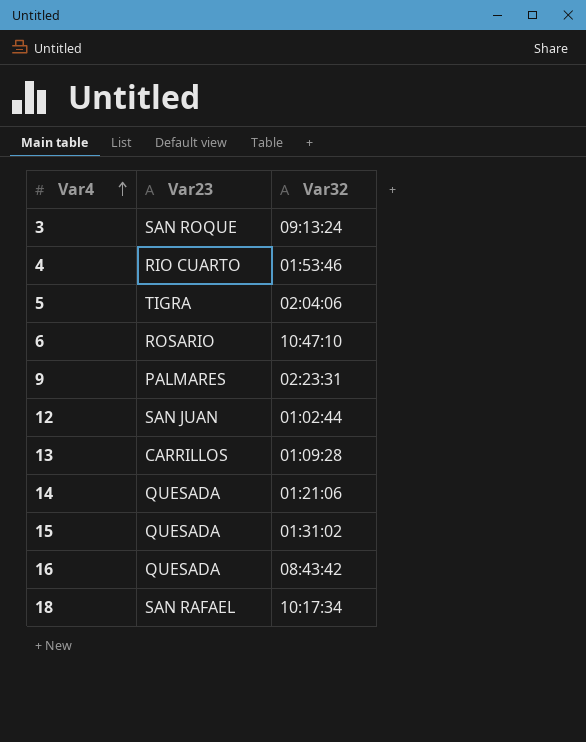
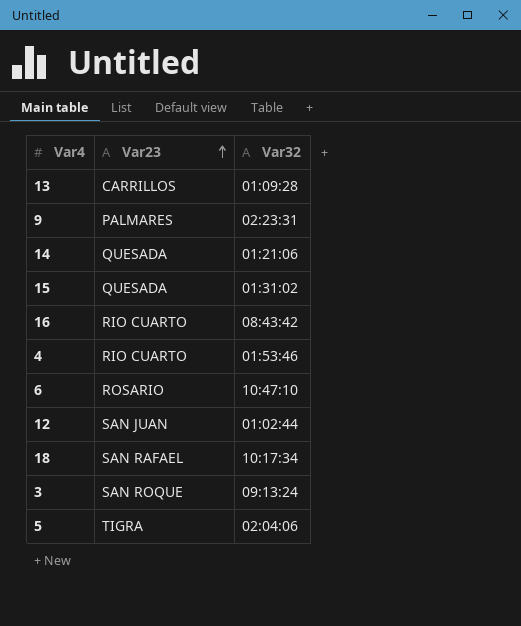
row order: Var4 ascending -> Var23 ascending
16 | Var23: QUESADA -> RIO CUARTO

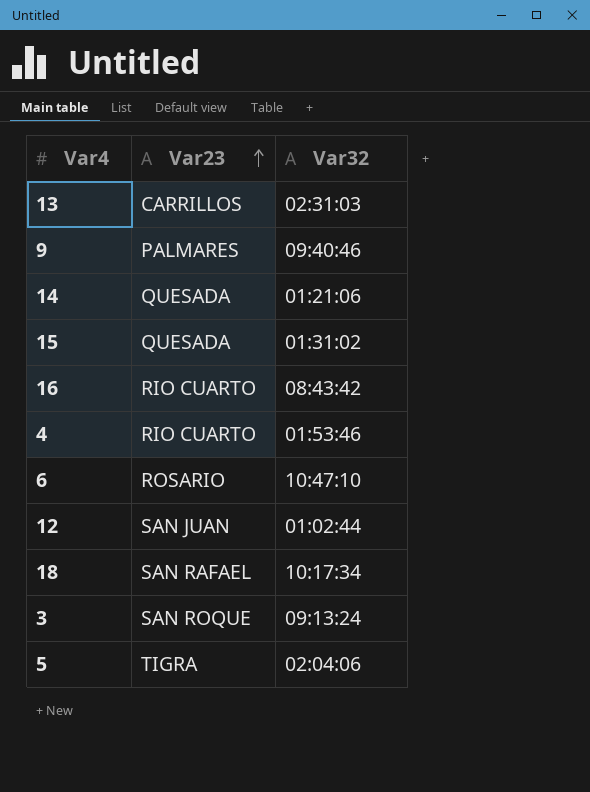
13 | Var32: 01:09:28 -> 02:31:03
9 | Var32: 02:23:31 -> 09:40:46

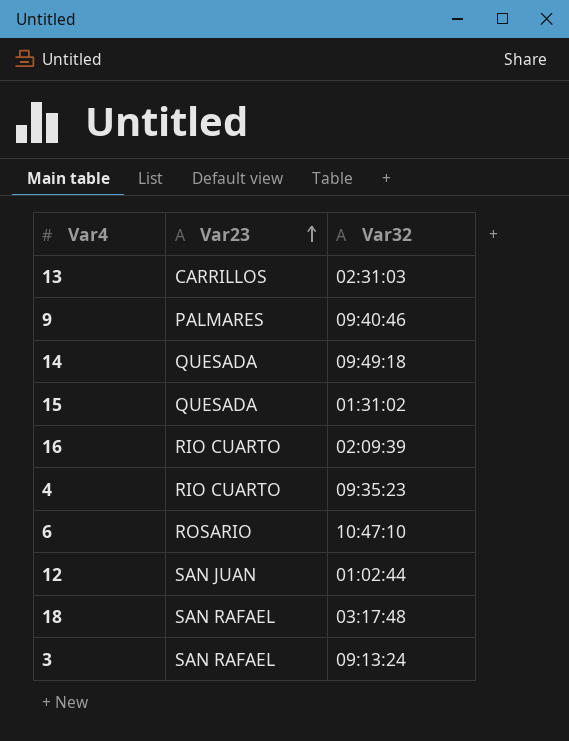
row 5: TIGRA | 02:04:06 -> none
14 | Var32: 01:21:06 -> 09:49:18
16 | Var32: 08:43:42 -> 02:09:39
4 | Var32: 01:53:46 -> 09:35:23
18 | Var32: 10:17:34 -> 03:17:48
3 | Var23: SAN ROQUE -> SAN RAFAEL

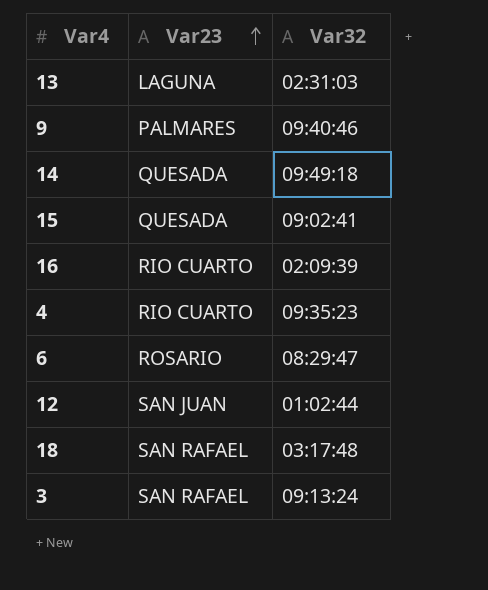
13 | Var23: CARRILLOS -> LAGUNA
15 | Var32: 01:31:02 -> 09:02:41
6 | Var32: 10:47:10 -> 08:29:47

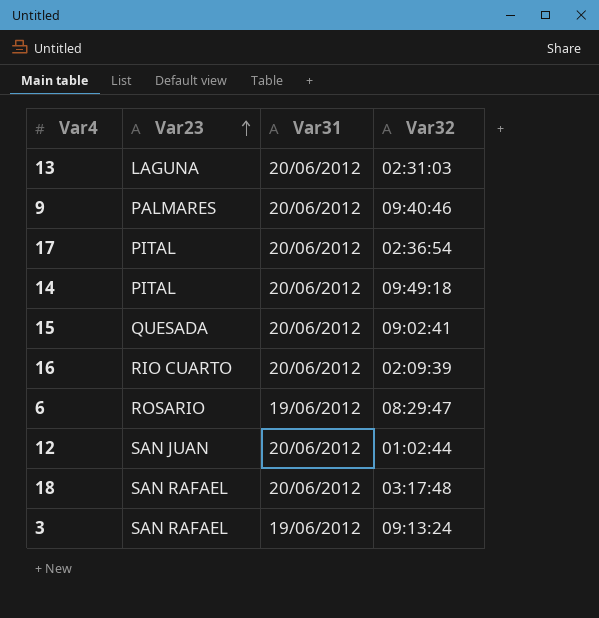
column Var31 | position: none -> 3
row 4: RIO CUARTO | 09:35:23 -> none
row 17: none -> PITAL | 20/06/2012 | 02:36:54
14 | Var23: QUESADA -> PITAL

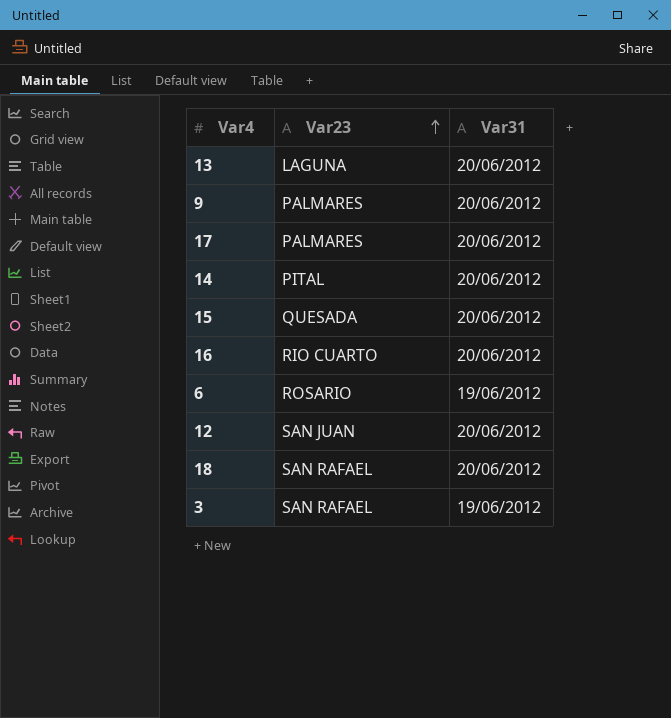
column Var32 | position: 4 -> none
17 | Var23: PITAL -> PALMARES

